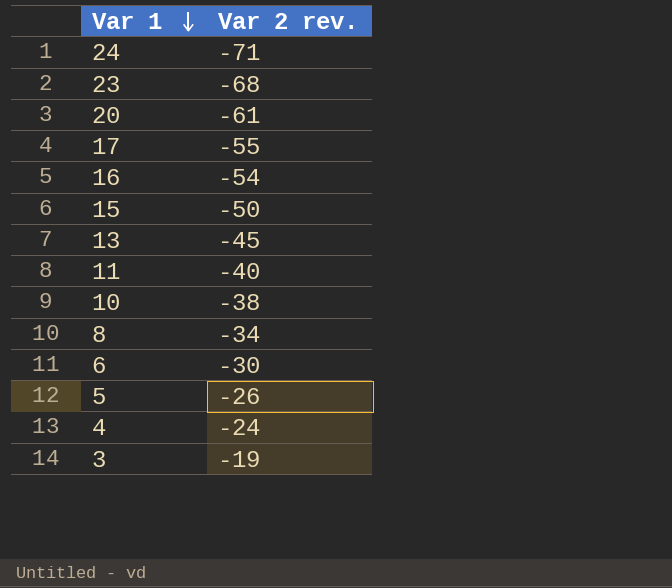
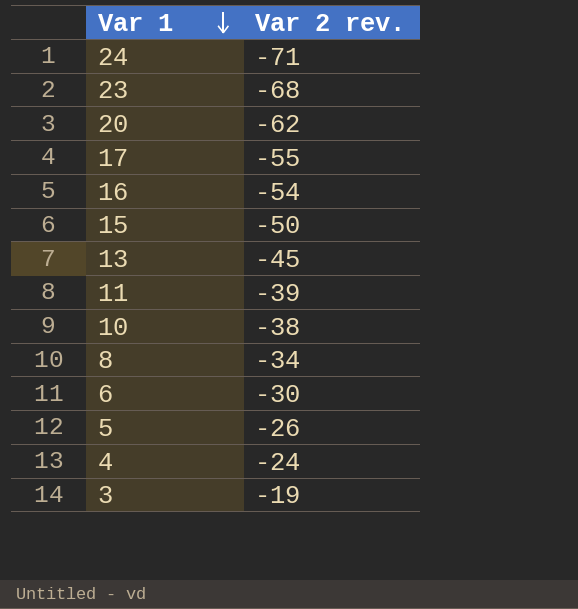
20 | Var 2 rev.: -61 -> -62
11 | Var 2 rev.: -40 -> -39

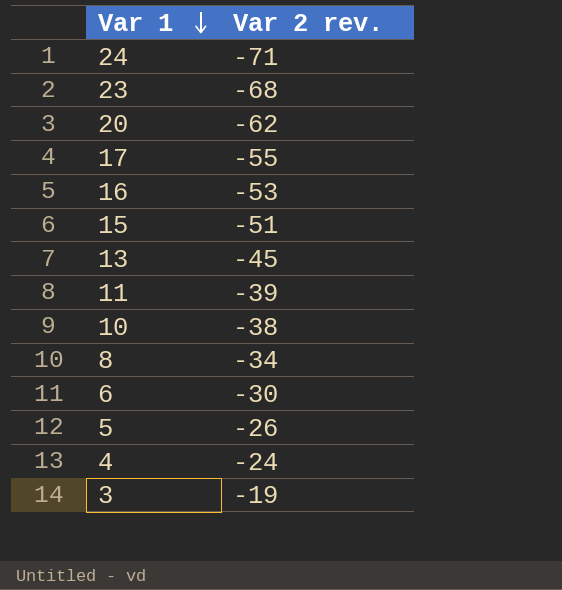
16 | Var 2 rev.: -54 -> -53
15 | Var 2 rev.: -50 -> -51

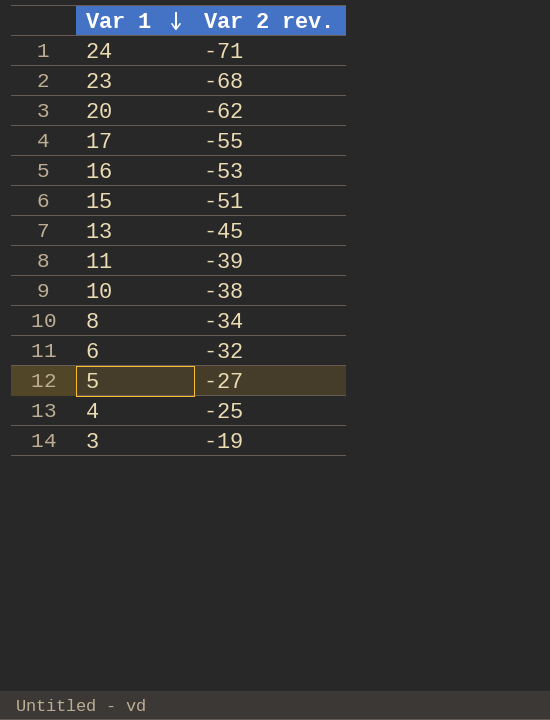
6 | Var 2 rev.: -30 -> -32
5 | Var 2 rev.: -26 -> -27
4 | Var 2 rev.: -24 -> -25

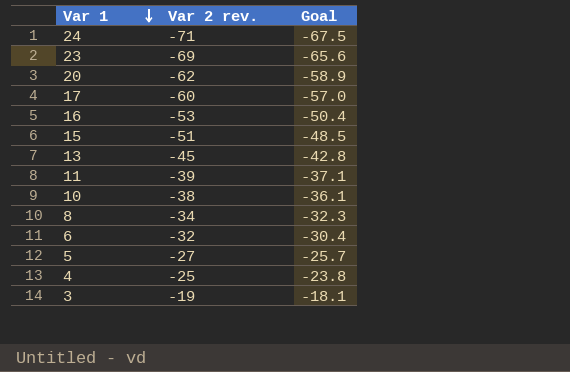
column Goal | formula: none -> [Var 2 rev.] * 0.95
23 | Var 2 rev.: -68 -> -69
17 | Var 2 rev.: -55 -> -60

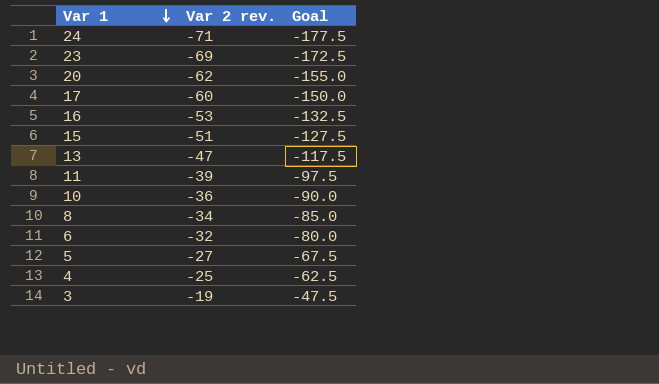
column Goal | formula: [Var 2 rev.] * 0.95 -> [Var 2 rev.] * 2.5
13 | Var 2 rev.: -45 -> -47
10 | Var 2 rev.: -38 -> -36

